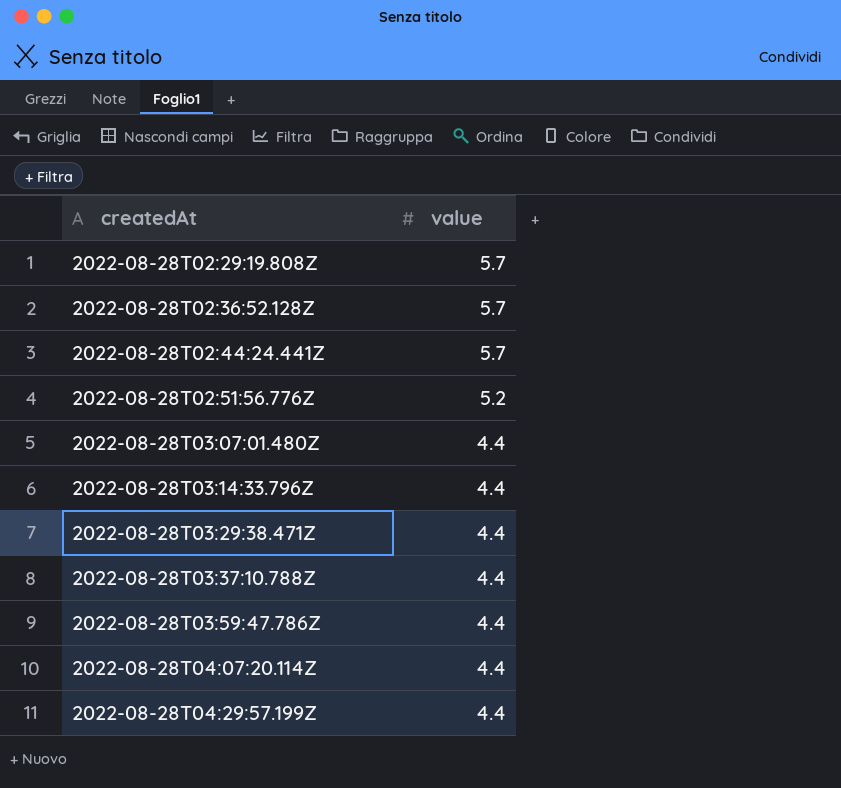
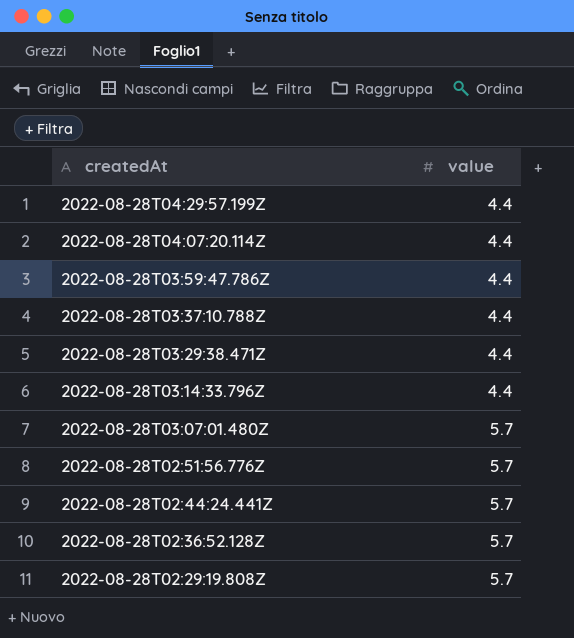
row order: createdAt ascending -> createdAt descending
2022-08-28T03:07:01.480Z | value: 4.4 -> 5.7
2022-08-28T02:51:56.776Z | value: 5.2 -> 5.7

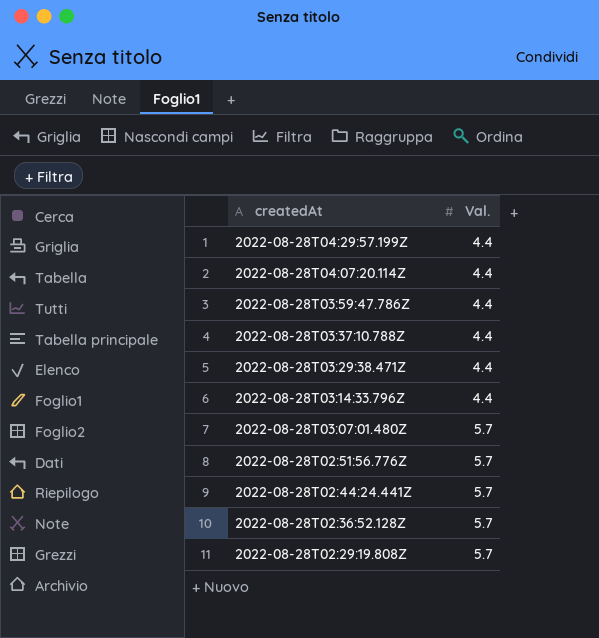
column name: value -> Val.

